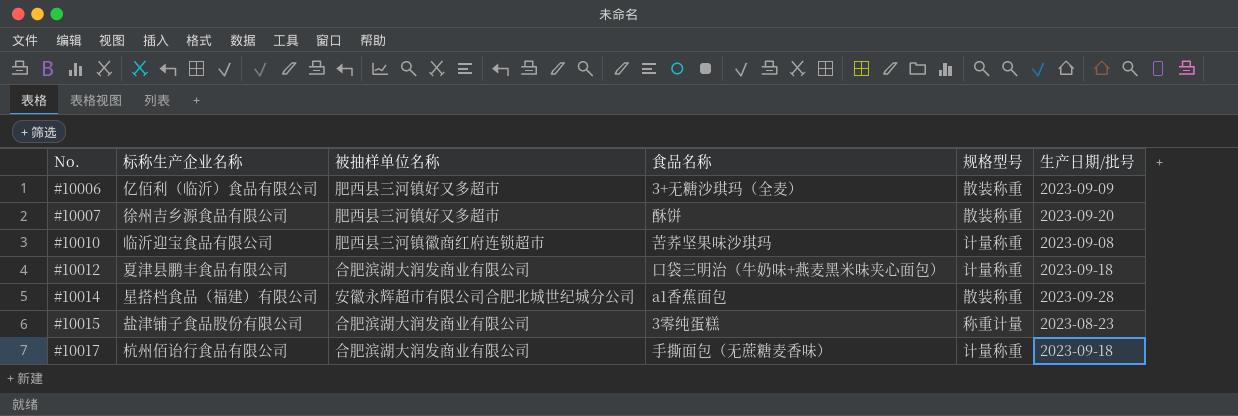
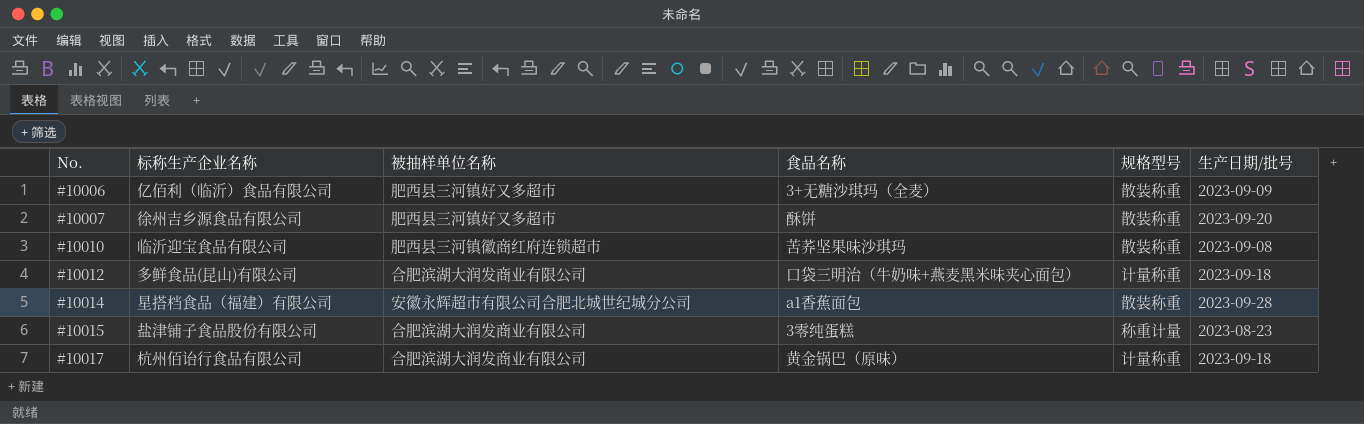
#10010 | 规格型号: 计量称重 -> 散装称重
#10012 | 标称生产企业名称: 夏津县鹏丰食品有限公司 -> 多鲜食品(昆山)有限公司
#10017 | 食品名称: 手撕面包（无蔗糖麦香味） -> 黄金锅巴（原味）

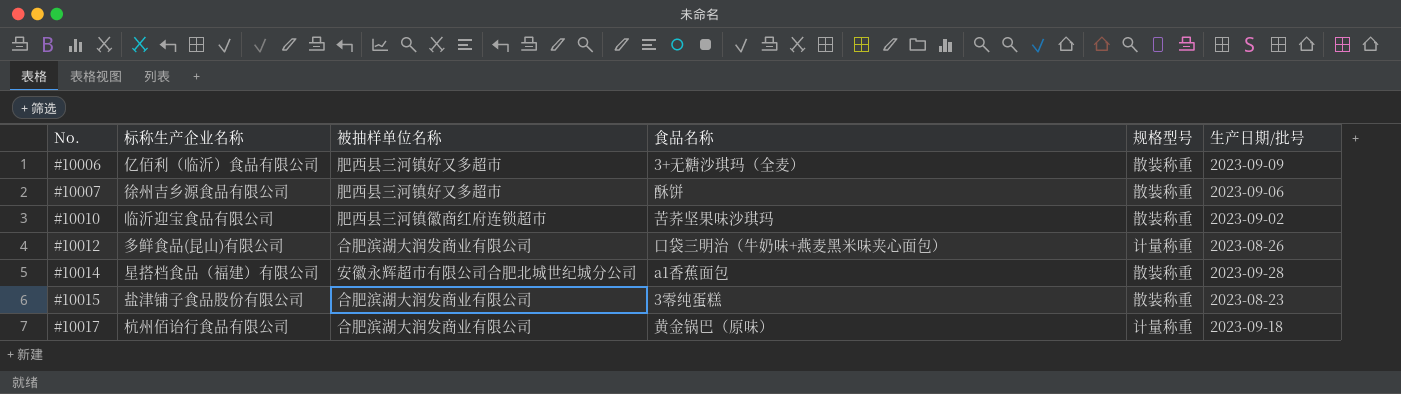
#10007 | 生产日期/批号: 2023-09-20 -> 2023-09-06
#10010 | 生产日期/批号: 2023-09-08 -> 2023-09-02
#10012 | 生产日期/批号: 2023-09-18 -> 2023-08-26
#10015 | 规格型号: 称重计量 -> 散装称重

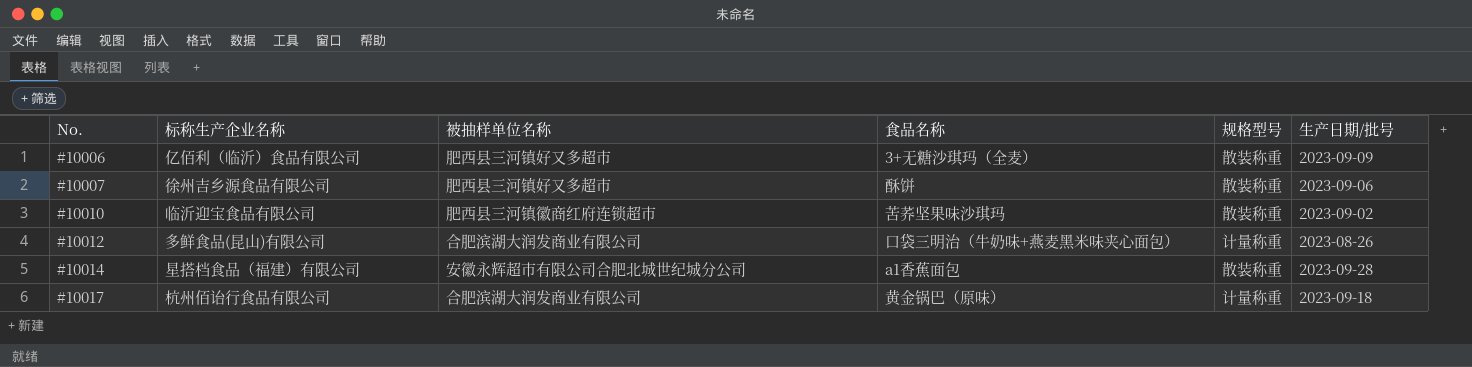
row #10015: 盐津铺子食品股份有限公司 | 合肥滨湖大润发商业有限公司 | 3零纯蛋糕 | 散装称重 | 2023-08-23 -> none

